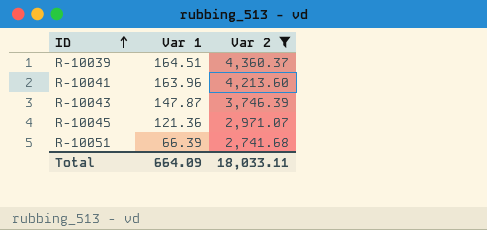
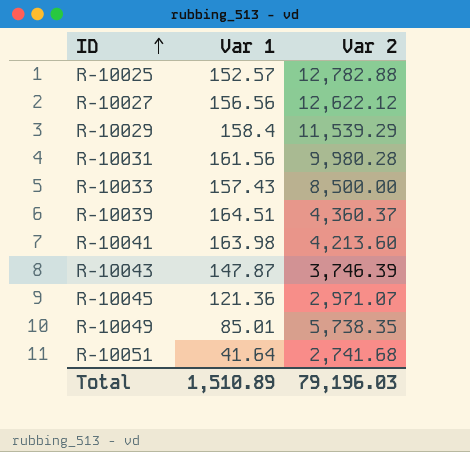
filter: Var 2 <= 4,360.37 -> none
R-10041 | Var 1: 163.96 -> 163.98
R-10051 | Var 1: 66.39 -> 41.64
Total | Var 1: 664.09 -> 1,510.89
Total | Var 2: 18,033.11 -> 79,196.03

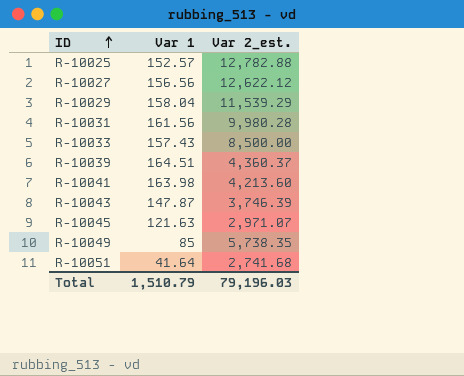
column name: Var 2 -> Var 2_est.
R-10029 | Var 1: 158.4 -> 158.04
R-10045 | Var 1: 121.36 -> 121.63
R-10049 | Var 1: 85.01 -> 85
Total | Var 1: 1,510.89 -> 1,510.79

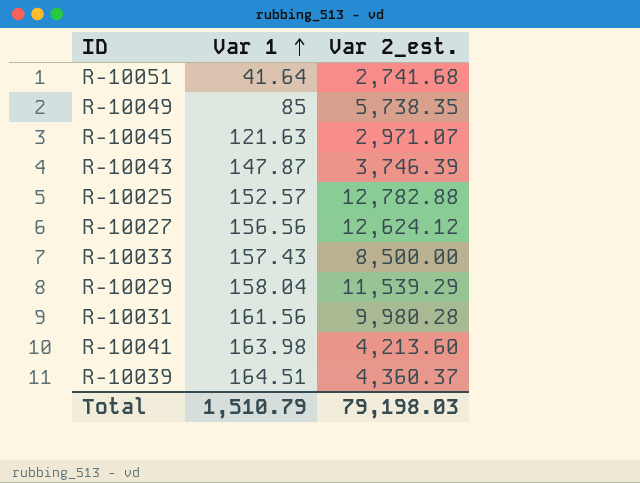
row order: ID ascending -> Var 1 ascending
R-10027 | Var 2_est.: 12,622.12 -> 12,624.12
Total | Var 2_est.: 79,196.03 -> 79,198.03

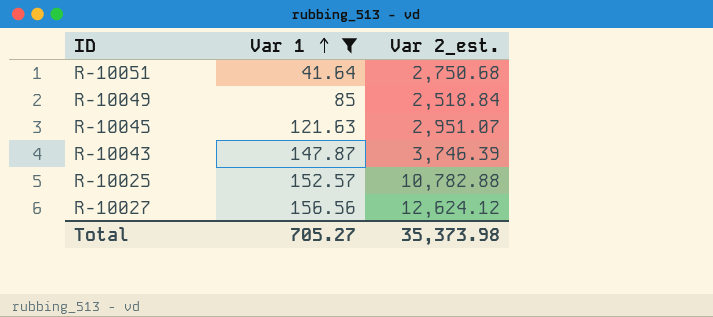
filter: none -> Var 1 <= 156.56
R-10051 | Var 2_est.: 2,741.68 -> 2,750.68
R-10049 | Var 2_est.: 5,738.35 -> 2,518.84
R-10045 | Var 2_est.: 2,971.07 -> 2,951.07
R-10025 | Var 2_est.: 12,782.88 -> 10,782.88
Total | Var 1: 1,510.79 -> 705.27
Total | Var 2_est.: 79,198.03 -> 35,373.98

